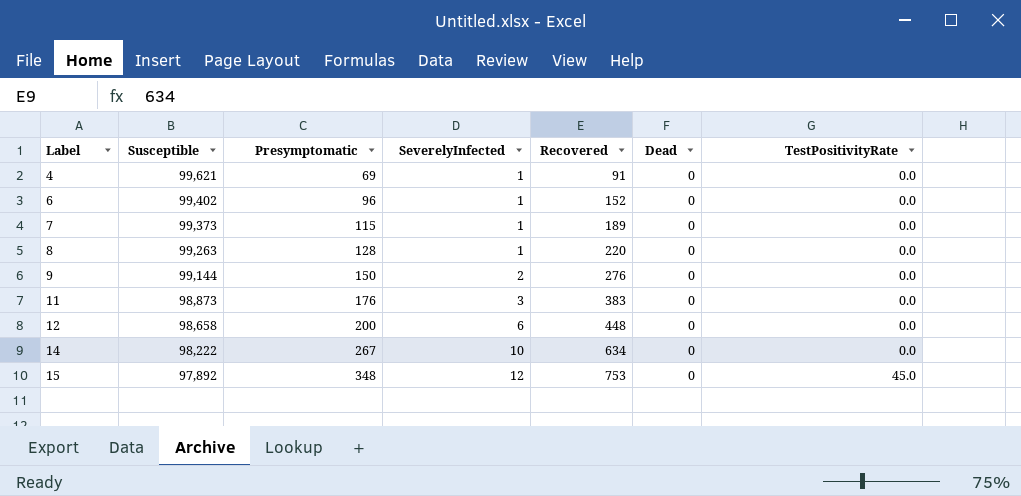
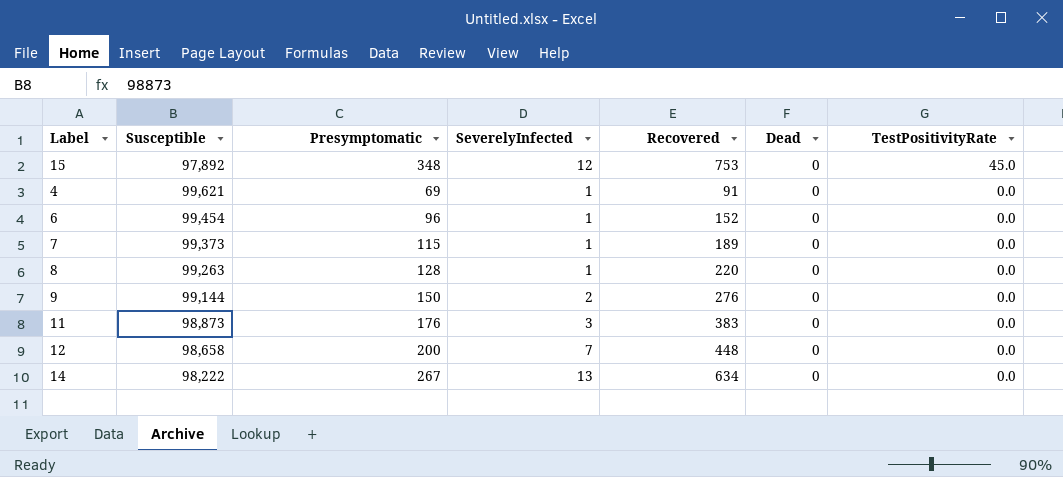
row order: Label ascending -> TestPositivityRate descending
6 | Susceptible: 99,402 -> 99,454
12 | SeverelyInfected: 6 -> 7
14 | SeverelyInfected: 10 -> 13

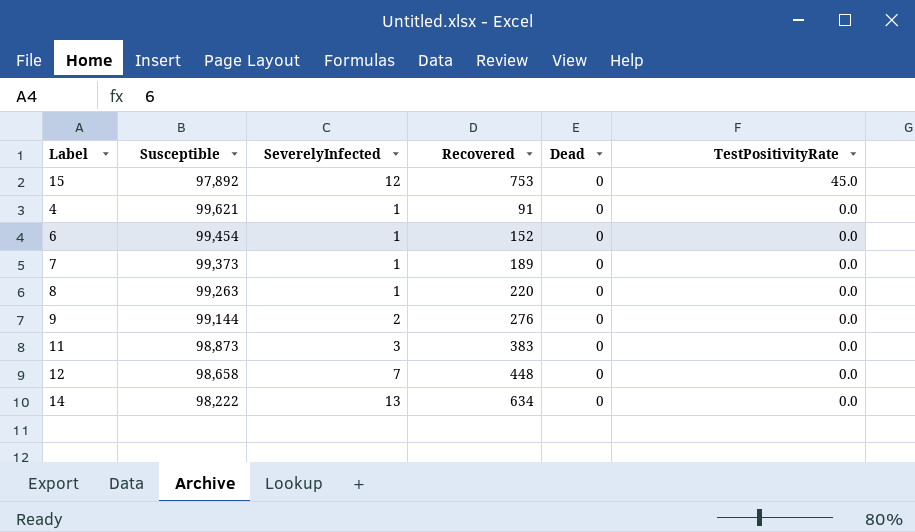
column Presymptomatic | position: 3 -> none

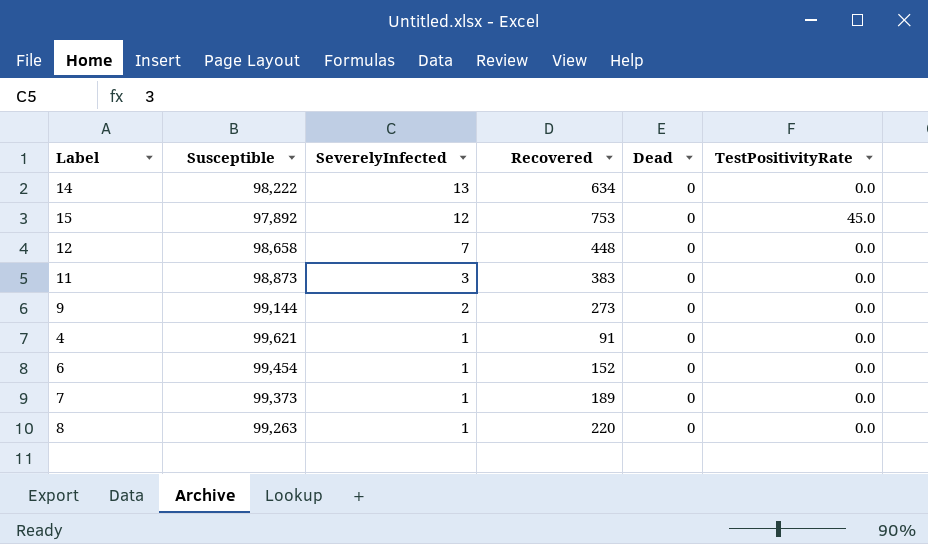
row order: TestPositivityRate descending -> SeverelyInfected descending
9 | Recovered: 276 -> 273

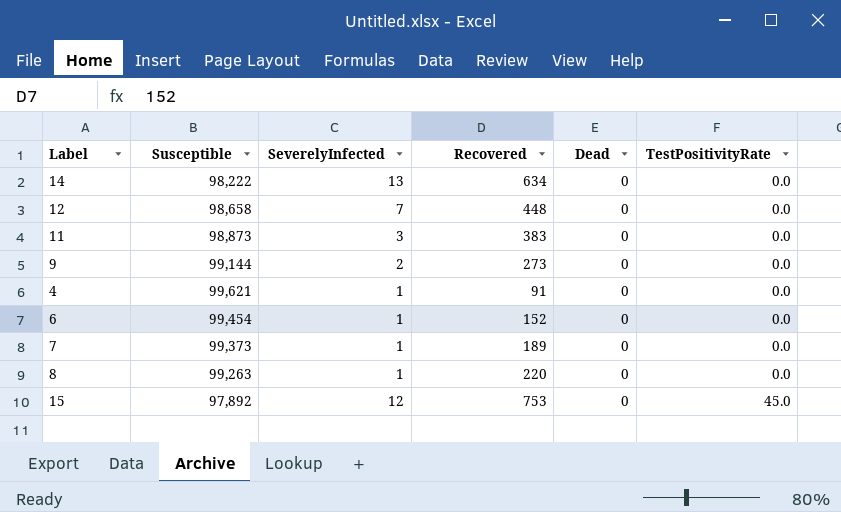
row order: SeverelyInfected descending -> TestPositivityRate ascending

